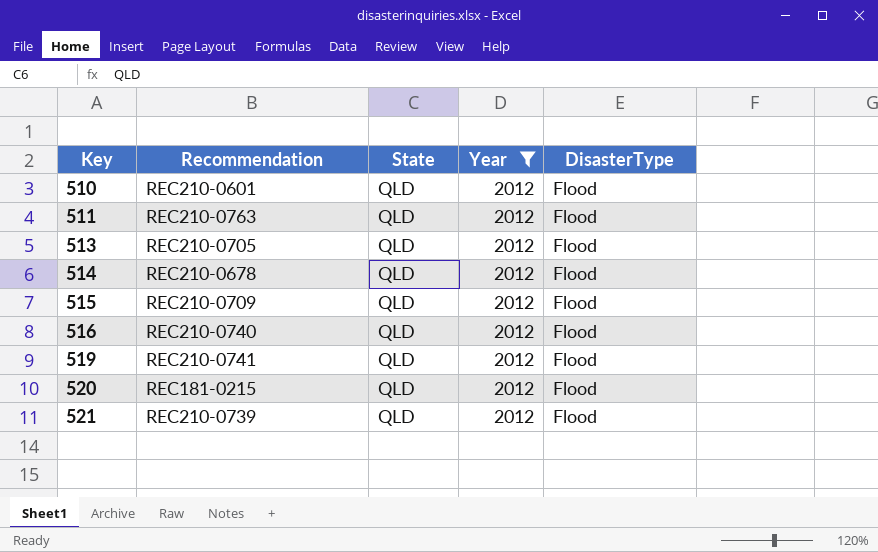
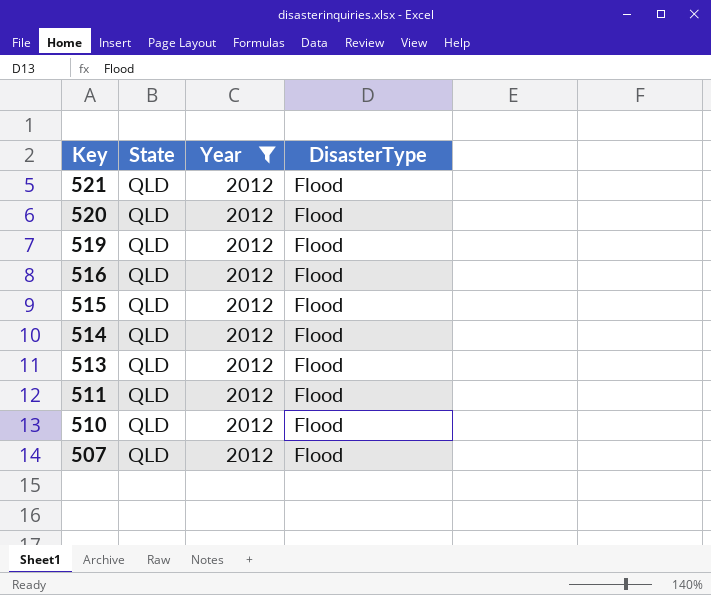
row order: Key ascending -> Key descending
column Recommendation | position: 2 -> none
row 507: none -> QLD | 2012 | Flood

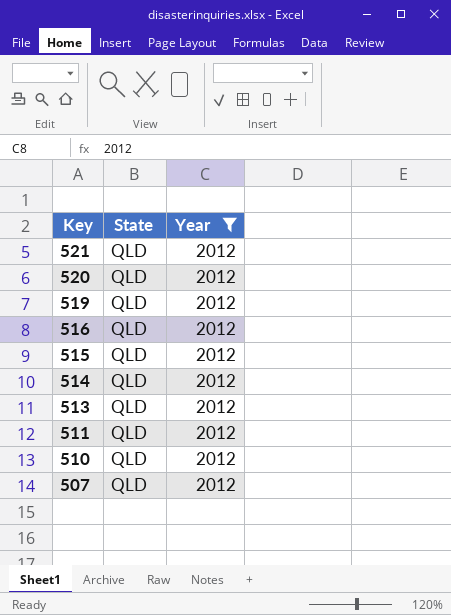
column DisasterType | position: 4 -> none

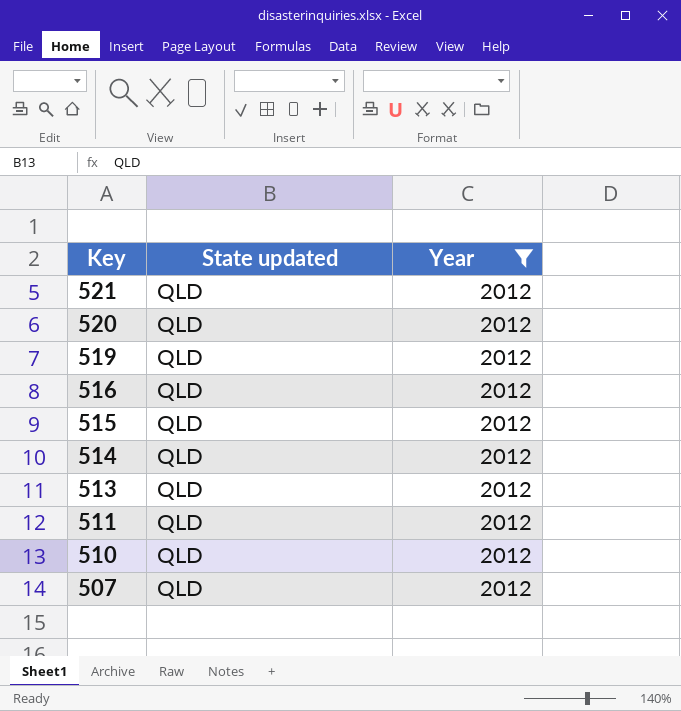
column name: State -> State updated

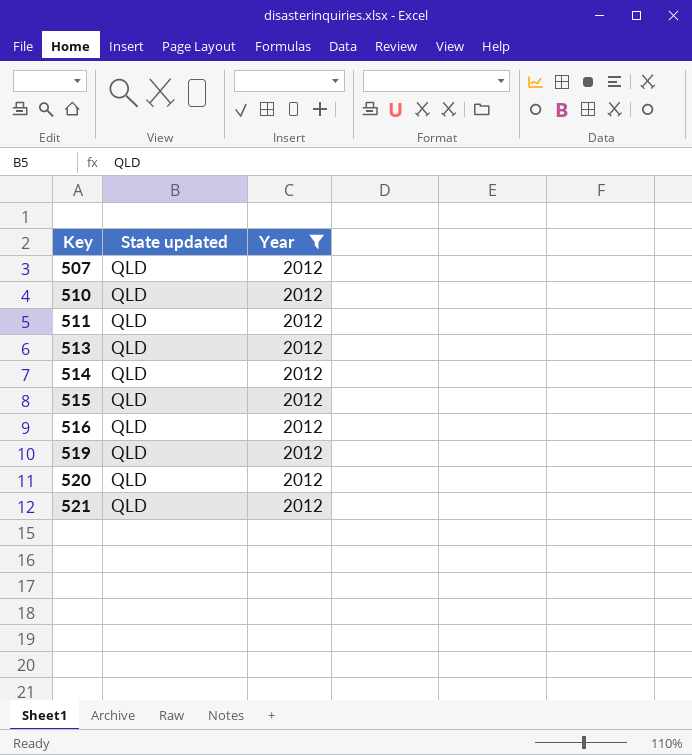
row order: Key descending -> Key ascending

